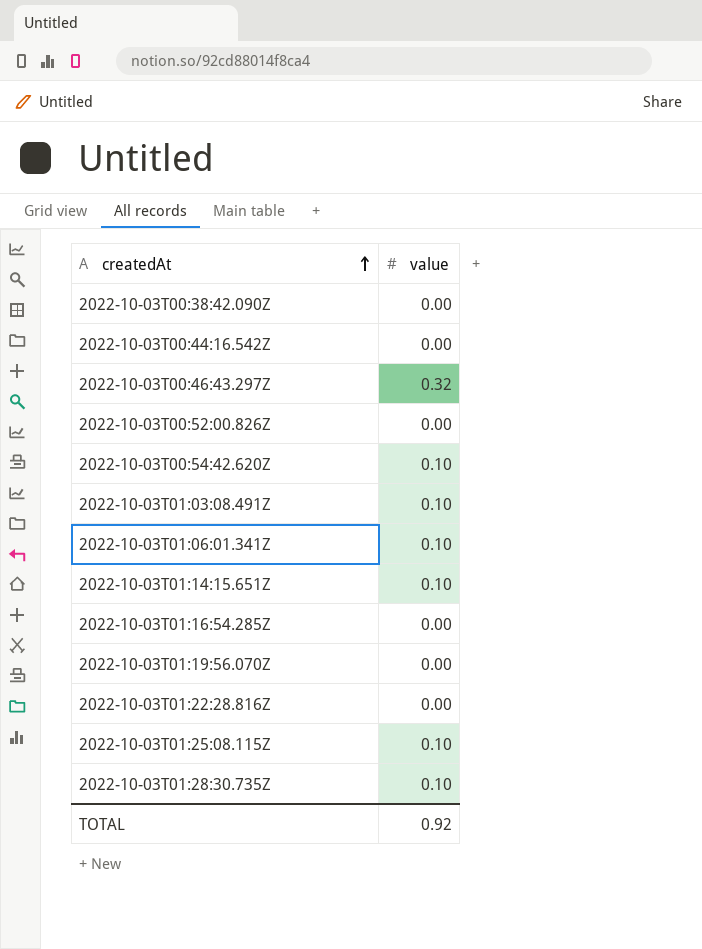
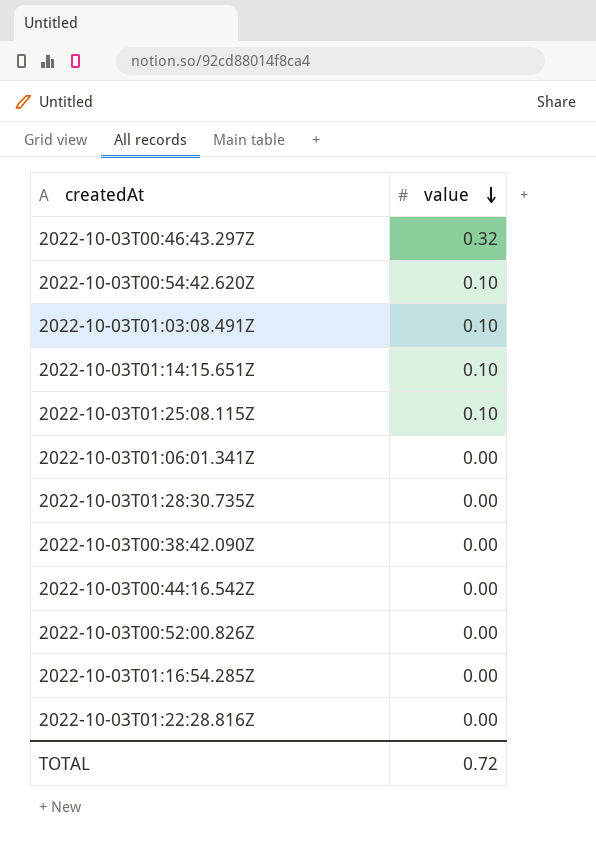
row order: createdAt ascending -> value descending
row 2022-10-03T01:19:56.070Z: 0.00 -> none
2022-10-03T01:06:01.341Z | value: 0.10 -> 0.00
2022-10-03T01:28:30.735Z | value: 0.10 -> 0.00
TOTAL | value: 0.92 -> 0.72

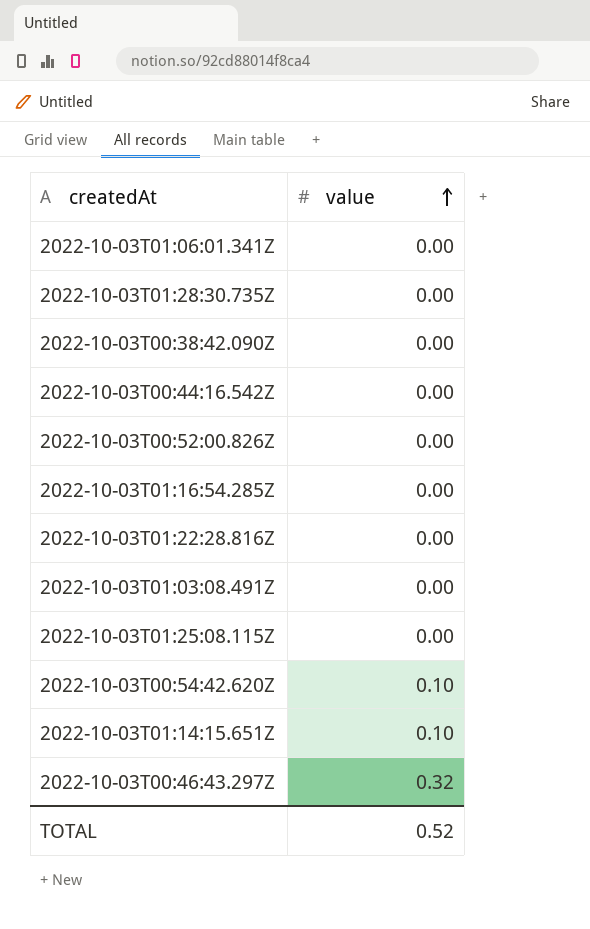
row order: value descending -> value ascending
2022-10-03T01:03:08.491Z | value: 0.10 -> 0.00
2022-10-03T01:25:08.115Z | value: 0.10 -> 0.00
TOTAL | value: 0.72 -> 0.52

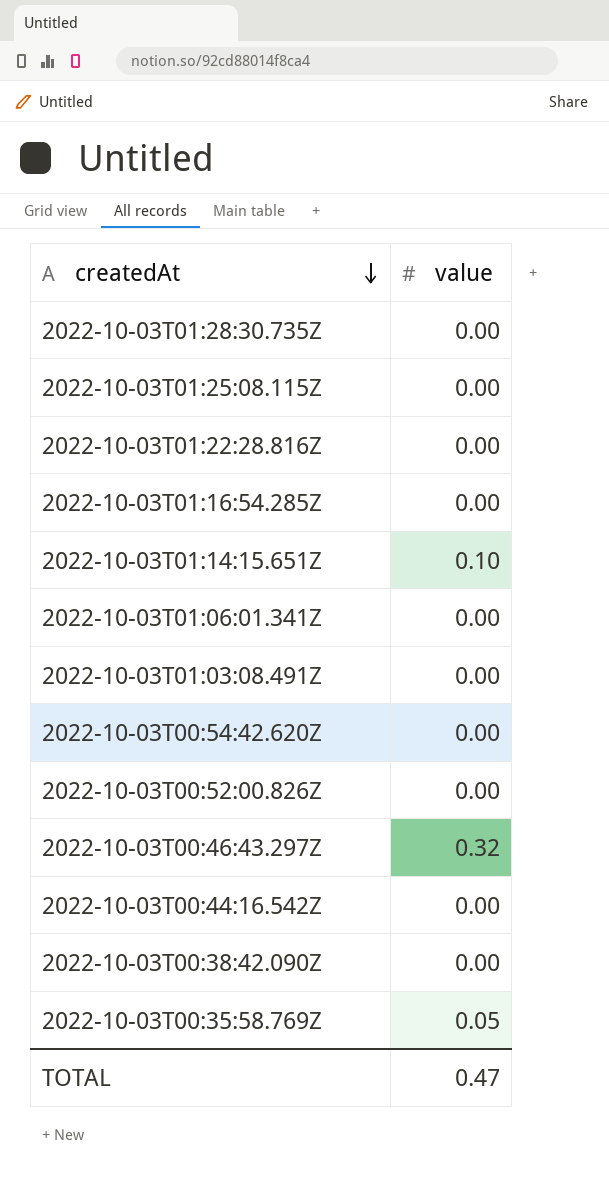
row order: value ascending -> createdAt descending
2022-10-03T00:54:42.620Z | value: 0.10 -> 0.00
row 2022-10-03T00:35:58.769Z: none -> 0.05
TOTAL | value: 0.52 -> 0.47

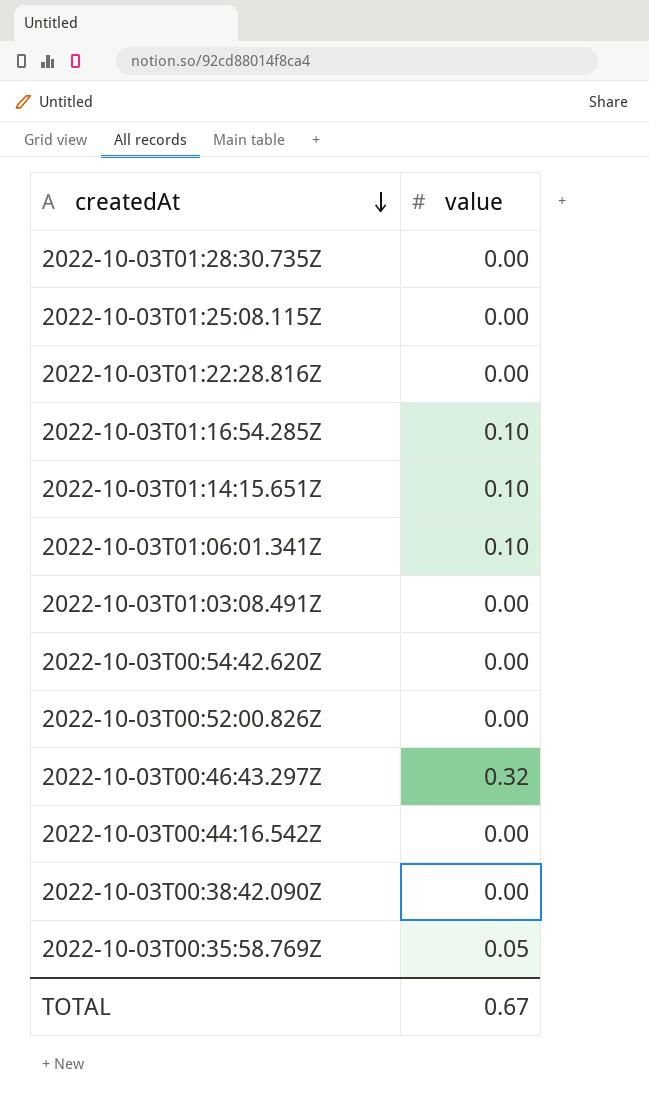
2022-10-03T01:16:54.285Z | value: 0.00 -> 0.10
2022-10-03T01:06:01.341Z | value: 0.00 -> 0.10
TOTAL | value: 0.47 -> 0.67

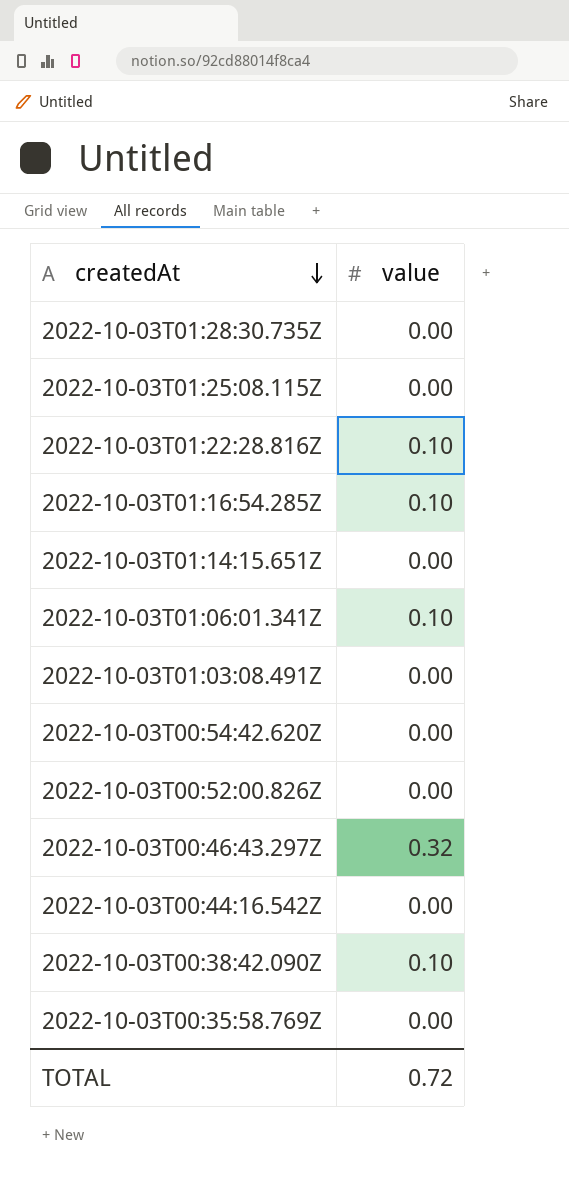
2022-10-03T01:22:28.816Z | value: 0.00 -> 0.10
2022-10-03T01:14:15.651Z | value: 0.10 -> 0.00
2022-10-03T00:38:42.090Z | value: 0.00 -> 0.10
2022-10-03T00:35:58.769Z | value: 0.05 -> 0.00
TOTAL | value: 0.67 -> 0.72

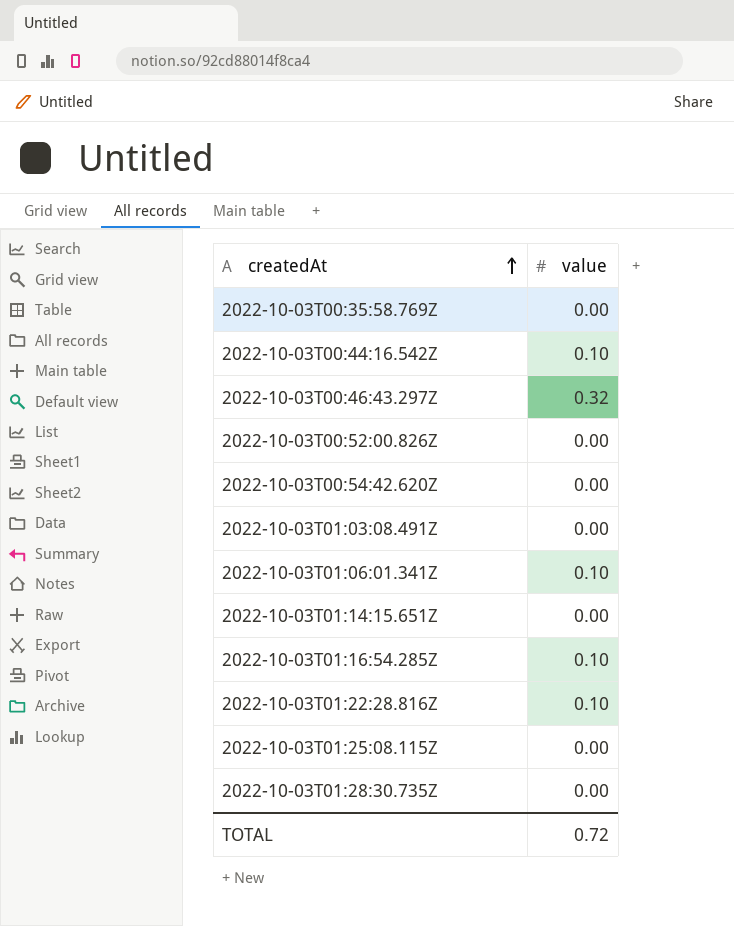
row order: createdAt descending -> createdAt ascending
row 2022-10-03T00:38:42.090Z: 0.10 -> none
2022-10-03T00:44:16.542Z | value: 0.00 -> 0.10

